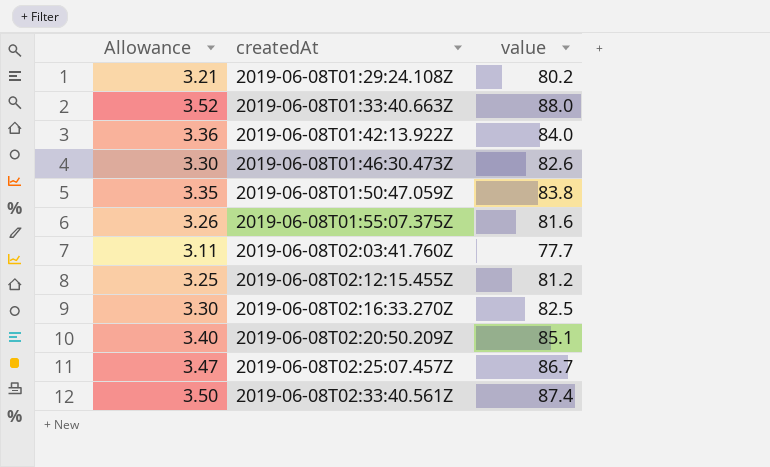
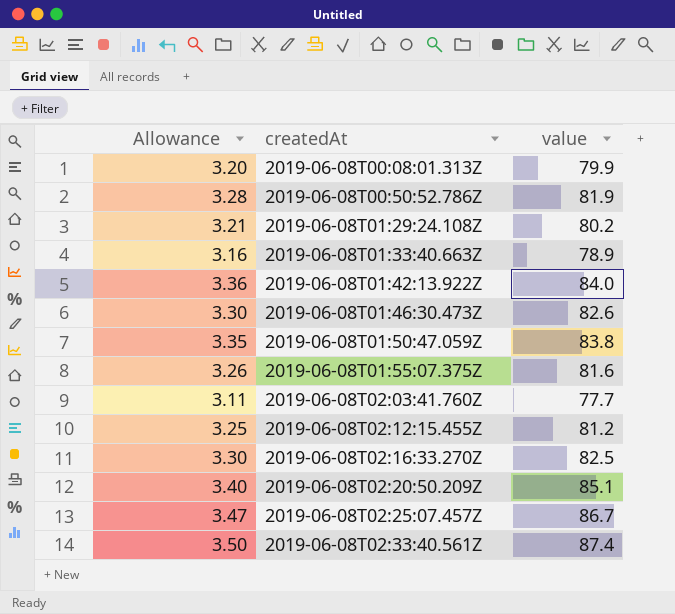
row 2019-06-08T00:08:01.313Z: none -> 3.20 | 79.9
row 2019-06-08T00:50:52.786Z: none -> 3.28 | 81.9
2019-06-08T01:33:40.663Z | Allowance: 3.52 -> 3.16
2019-06-08T01:33:40.663Z | value: 88.0 -> 78.9

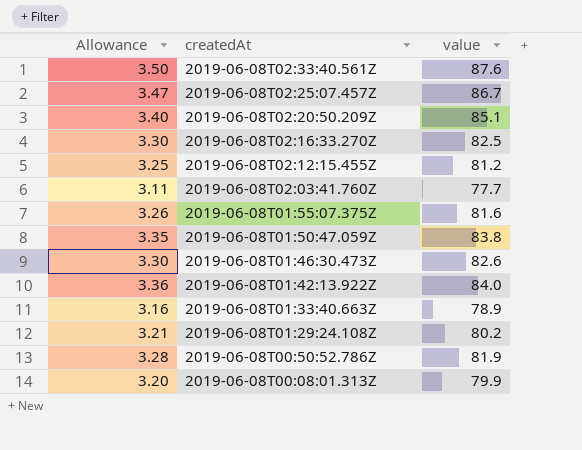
row order: createdAt ascending -> createdAt descending
2019-06-08T02:33:40.561Z | value: 87.4 -> 87.6

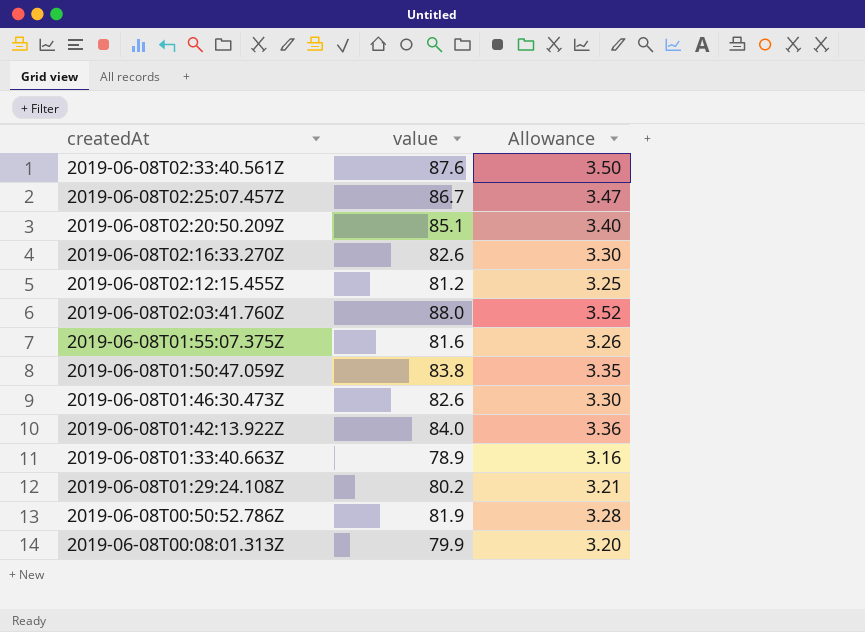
column Allowance | position: 1 -> 3
2019-06-08T02:16:33.270Z | value: 82.5 -> 82.6
2019-06-08T02:03:41.760Z | value: 77.7 -> 88.0
2019-06-08T02:03:41.760Z | Allowance: 3.11 -> 3.52

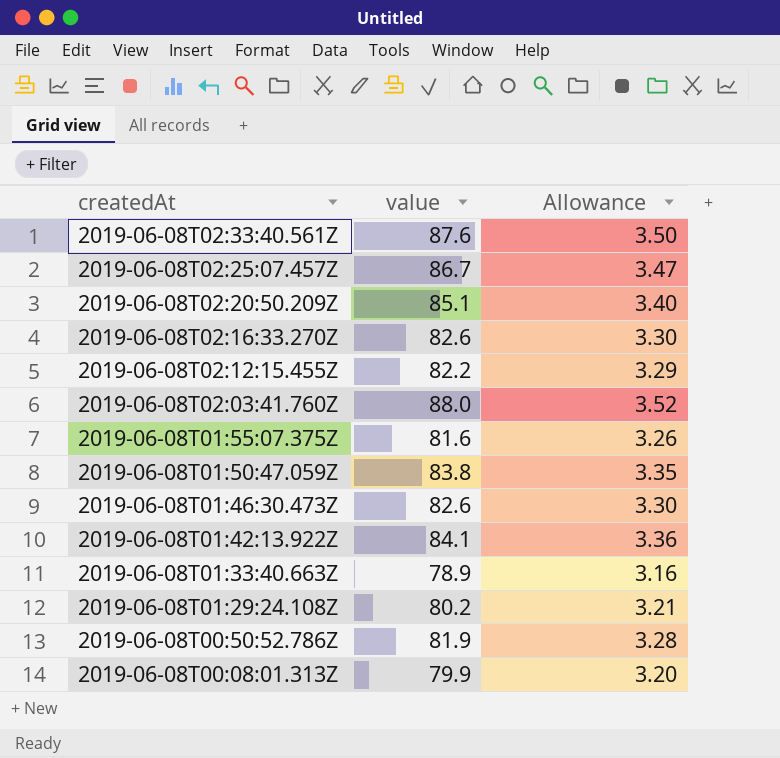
2019-06-08T02:12:15.455Z | value: 81.2 -> 82.2
2019-06-08T02:12:15.455Z | Allowance: 3.25 -> 3.29
2019-06-08T01:42:13.922Z | value: 84.0 -> 84.1

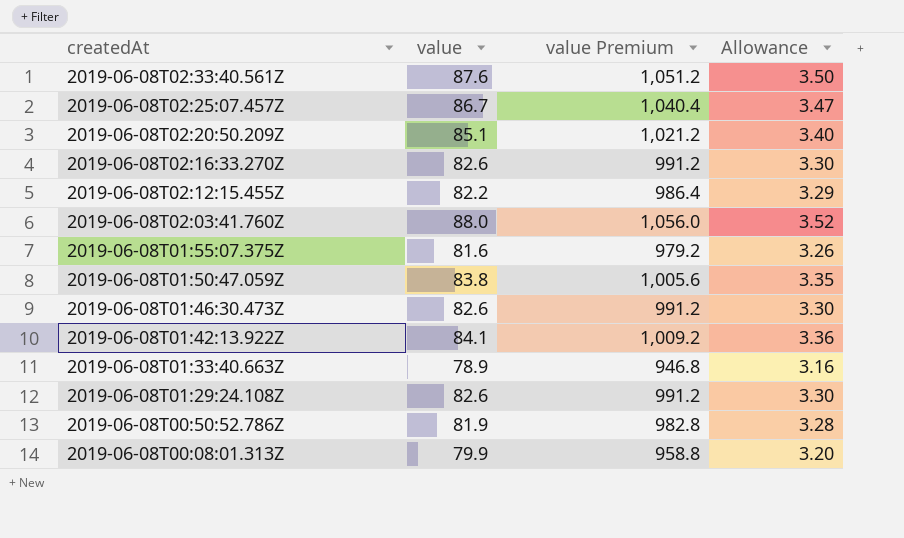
column value Premium | formula: none -> [value] * 12
2019-06-08T01:29:24.108Z | value: 80.2 -> 82.6
2019-06-08T01:29:24.108Z | Allowance: 3.21 -> 3.30

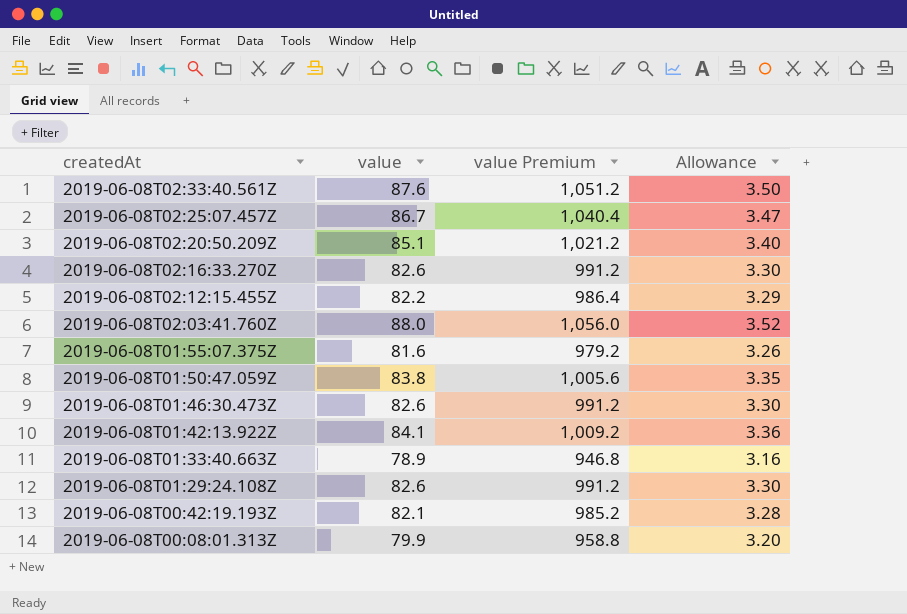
row 2019-06-08T00:50:52.786Z: 81.9 | 982.8 | 3.28 -> none
row 2019-06-08T00:42:19.193Z: none -> 82.1 | 985.2 | 3.28

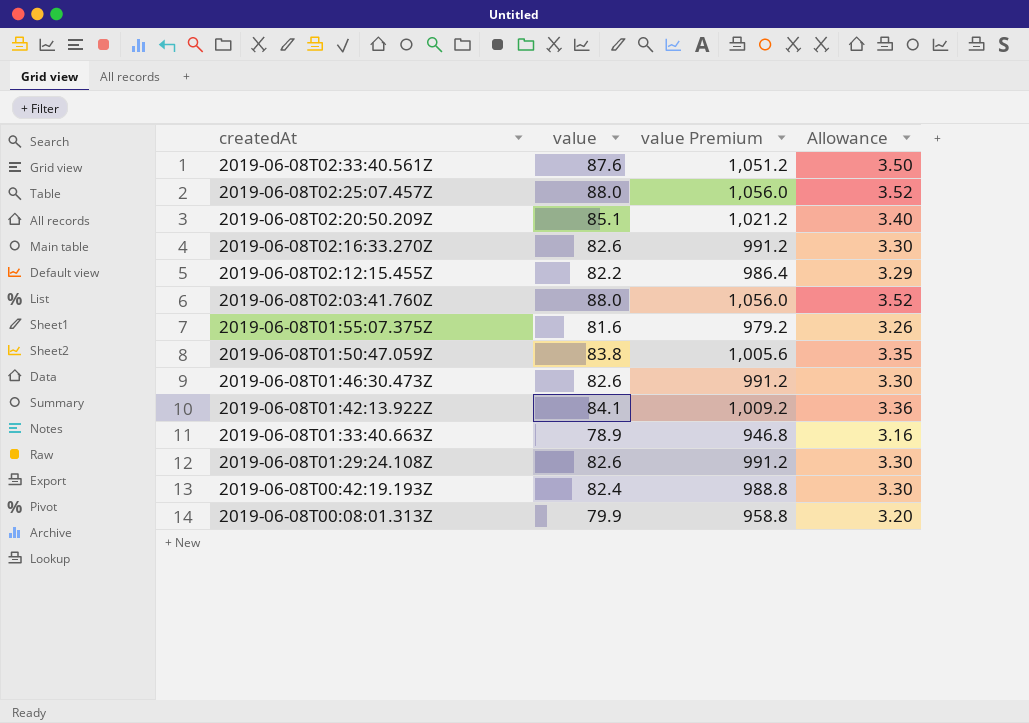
2019-06-08T02:25:07.457Z | value: 86.7 -> 88.0
2019-06-08T02:25:07.457Z | value Premium: 1,040.4 -> 1,056.0
2019-06-08T02:25:07.457Z | Allowance: 3.47 -> 3.52
2019-06-08T00:42:19.193Z | value: 82.1 -> 82.4
2019-06-08T00:42:19.193Z | value Premium: 985.2 -> 988.8
2019-06-08T00:42:19.193Z | Allowance: 3.28 -> 3.30

